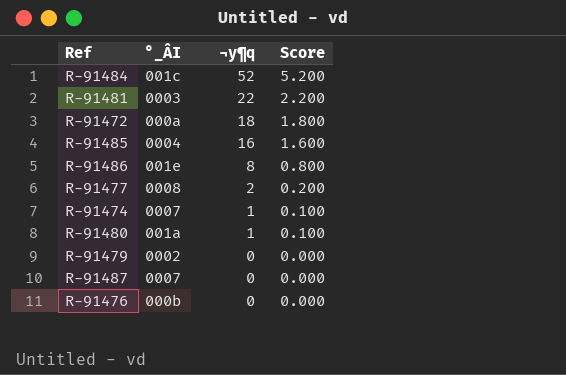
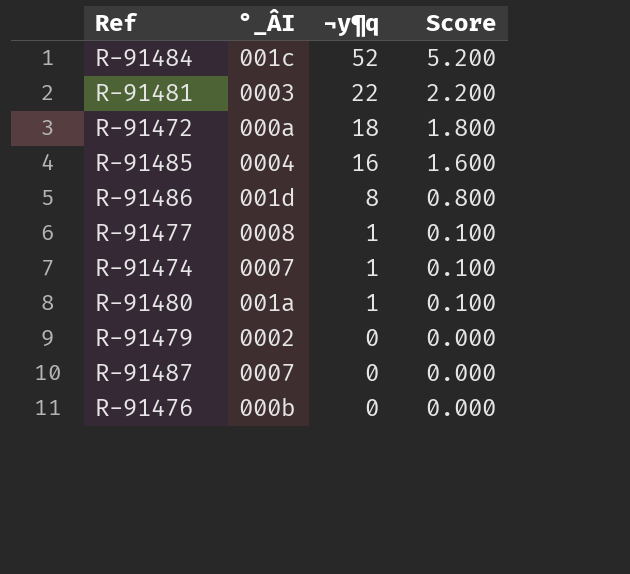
R-91486 | °_ÂI: 001e -> 001d
R-91477 | ¬y¶q: 2 -> 1
R-91477 | Score: 0.200 -> 0.100

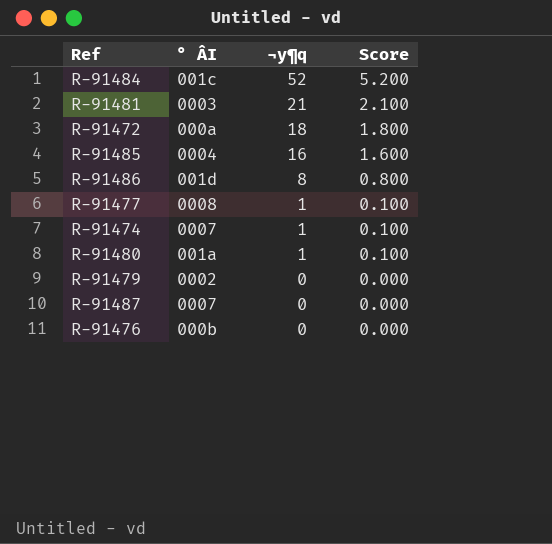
column name: °_ÂI -> ° ÂI
R-91481 | ¬y¶q: 22 -> 21
R-91481 | Score: 2.200 -> 2.100

